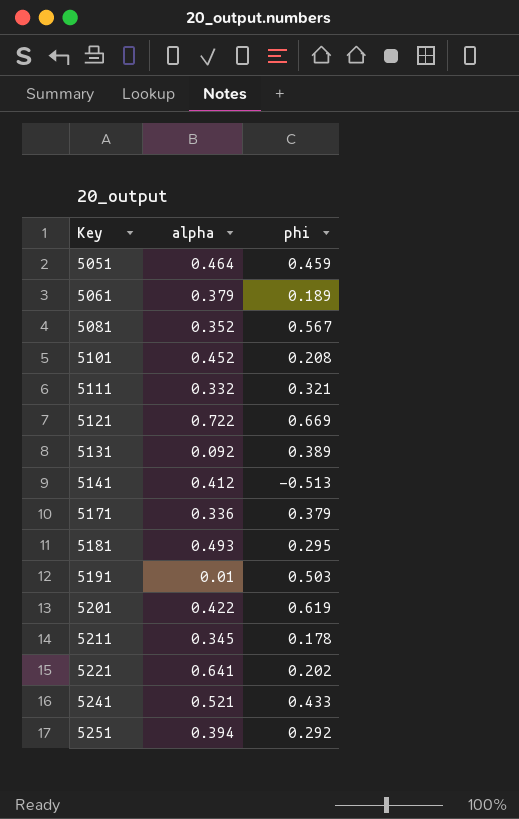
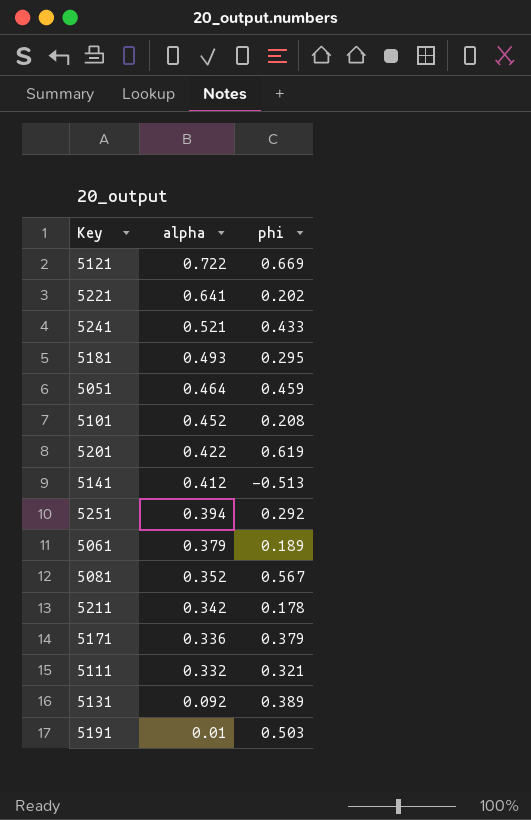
row order: Key ascending -> alpha descending
5211 | alpha: 0.345 -> 0.342

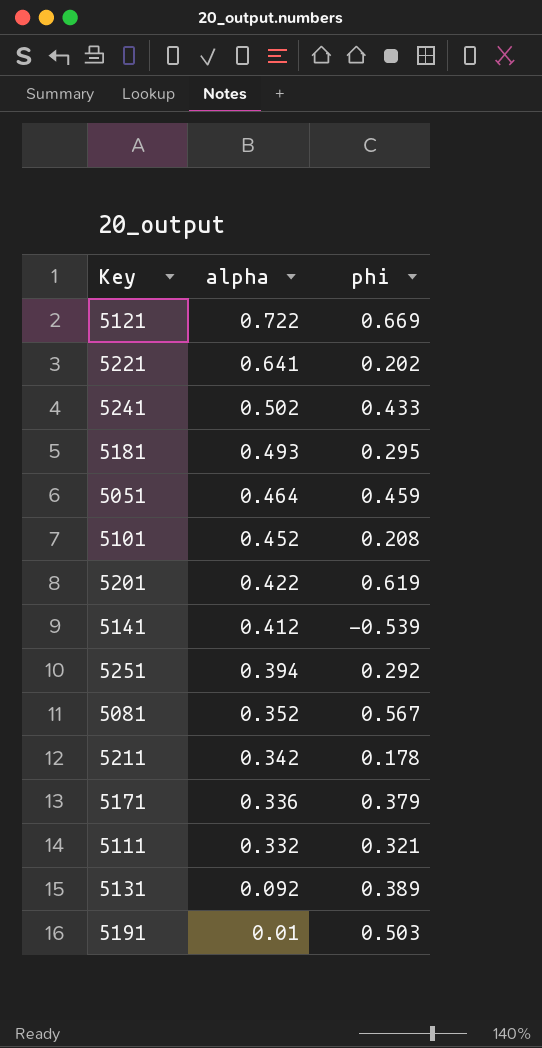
row 5061: 0.379 | 0.189 -> none
5241 | alpha: 0.521 -> 0.502
5141 | phi: -0.513 -> -0.539

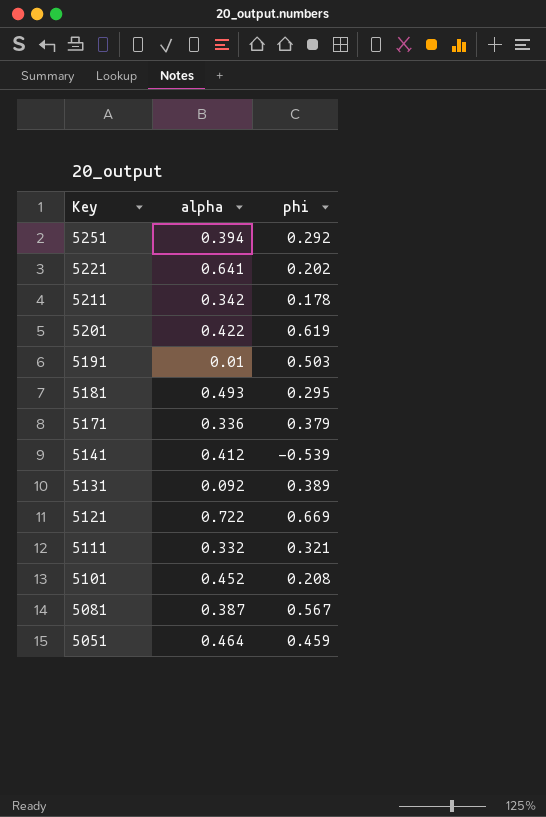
row order: alpha descending -> Key descending
row 5241: 0.502 | 0.433 -> none
5081 | alpha: 0.352 -> 0.387

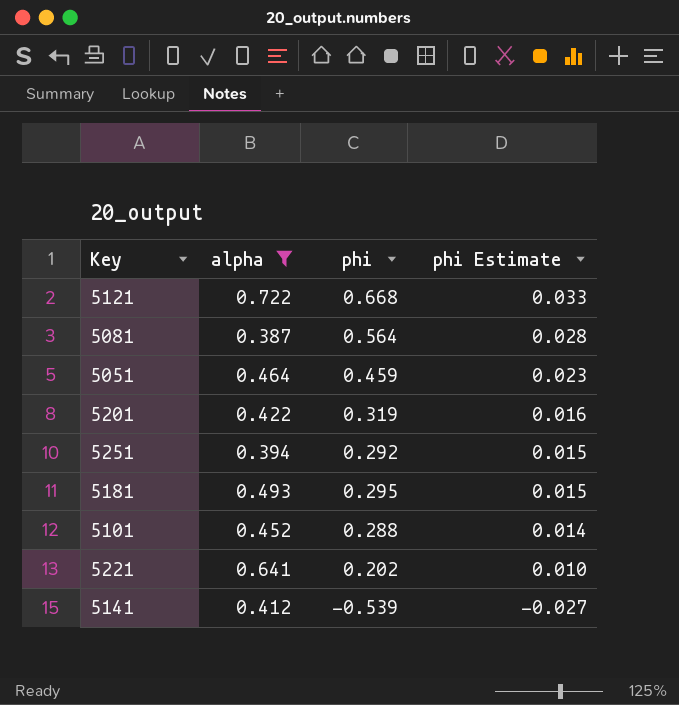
filter: none -> alpha >= 0.387
row order: Key descending -> phi Estimate descending
column phi Estimate | formula: none -> [phi] * 0.05
5121 | phi: 0.669 -> 0.668
5081 | phi: 0.567 -> 0.564
5201 | phi: 0.619 -> 0.319
5101 | phi: 0.208 -> 0.288

